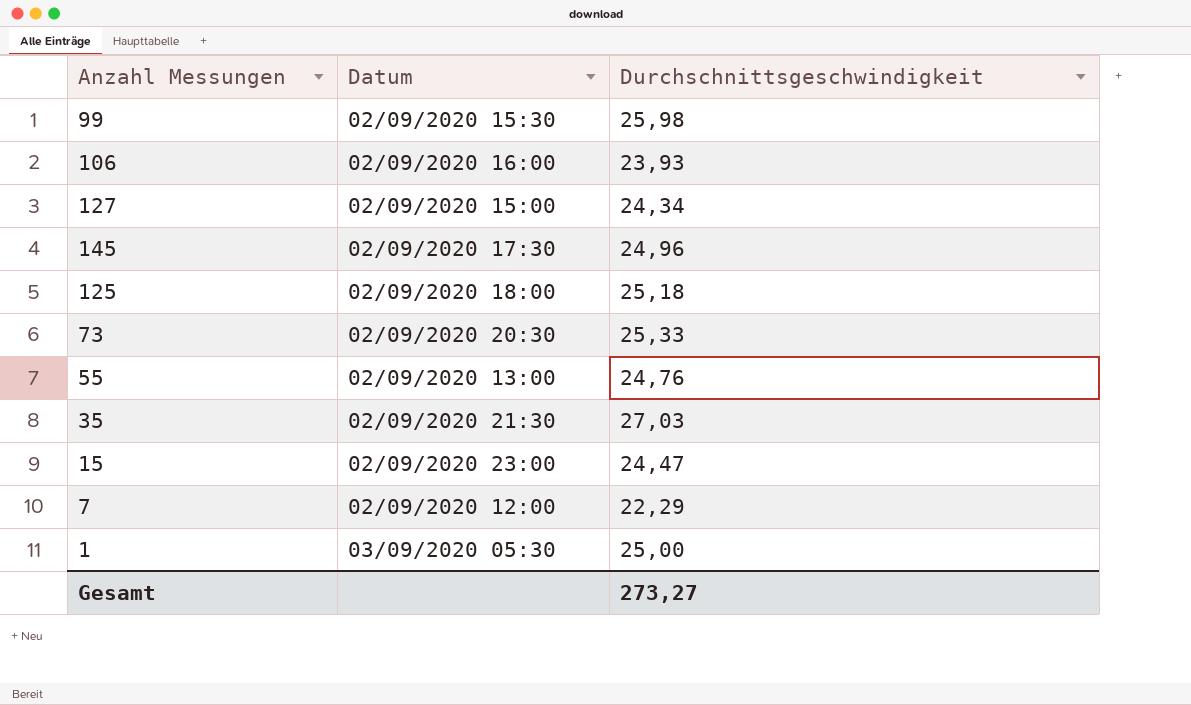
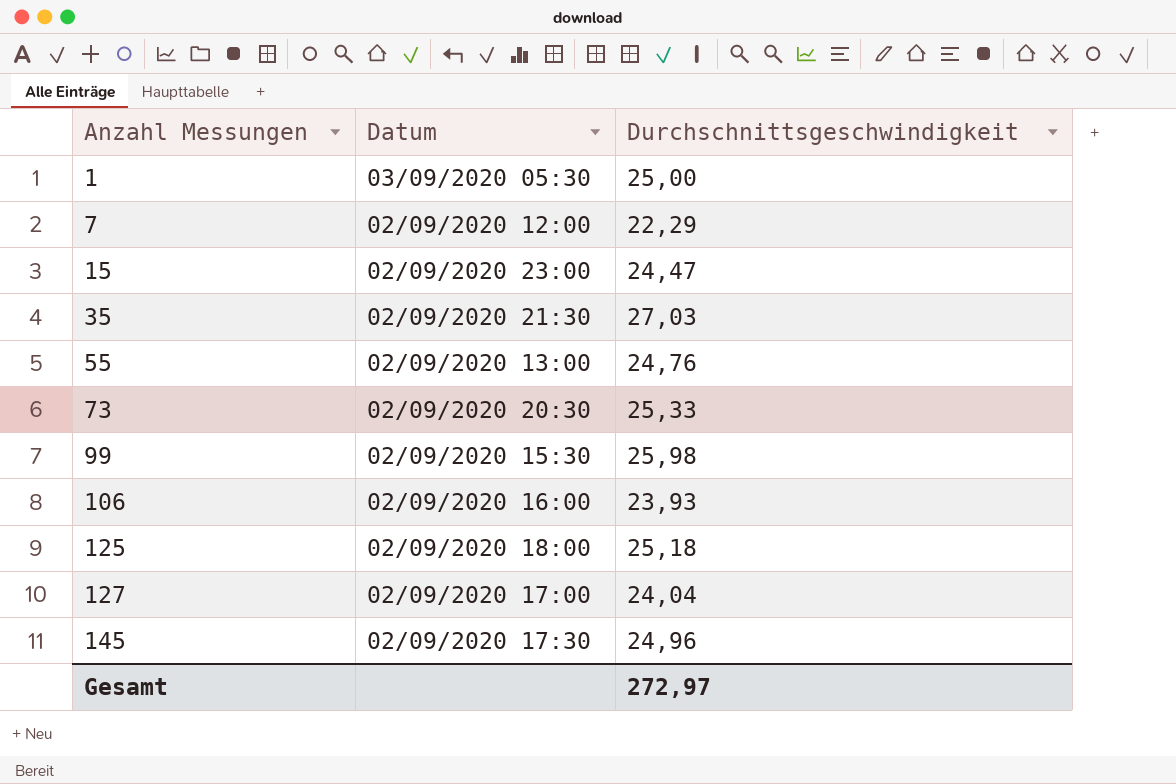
row order: none -> Anzahl Messungen ascending
127 | Datum: 02/09/2020 15:00 -> 02/09/2020 17:00
127 | Durchschnittsgeschwindigkeit: 24,34 -> 24,04
Gesamt | Durchschnittsgeschwindigkeit: 273,27 -> 272,97

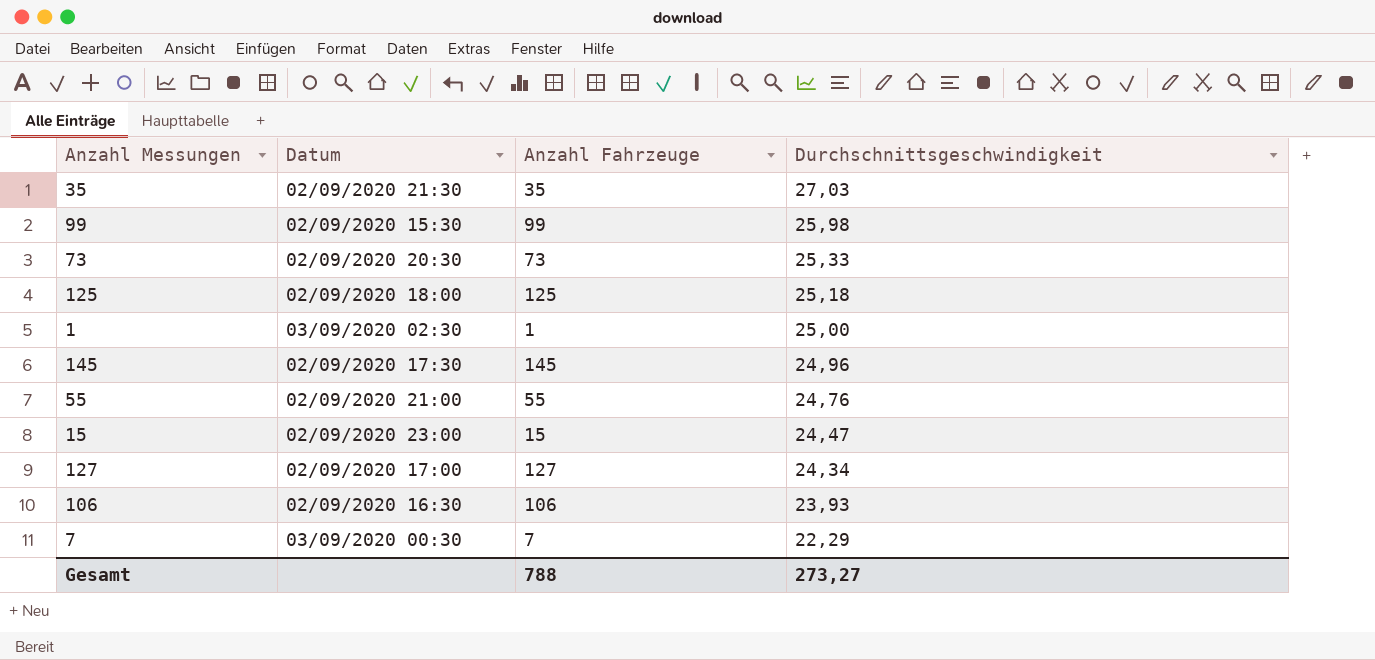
row order: Anzahl Messungen ascending -> Durchschnittsgeschwindigkeit descending
column Anzahl Fahrzeuge | position: none -> 3
1 | Datum: 03/09/2020 05:30 -> 03/09/2020 02:30
55 | Datum: 02/09/2020 13:00 -> 02/09/2020 21:00
127 | Durchschnittsgeschwindigkeit: 24,04 -> 24,34
106 | Datum: 02/09/2020 16:00 -> 02/09/2020 16:30
7 | Datum: 02/09/2020 12:00 -> 03/09/2020 00:30
Gesamt | Durchschnittsgeschwindigkeit: 272,97 -> 273,27

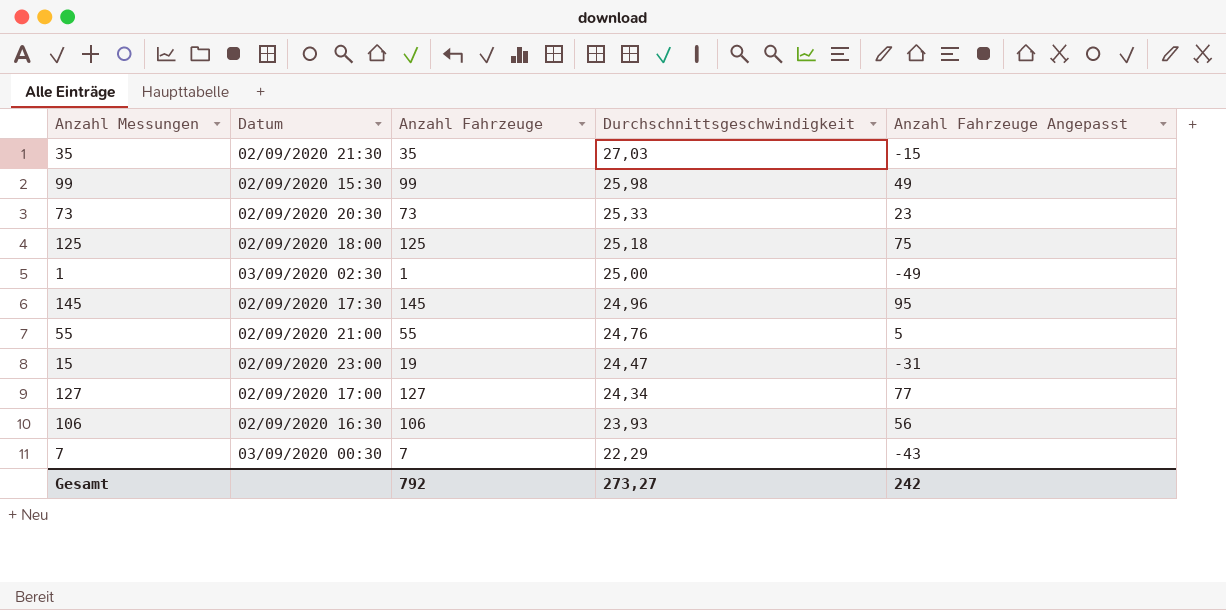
column Anzahl Fahrzeuge Angepasst | formula: none -> [Anzahl Fahrzeuge] - 50
15 | Anzahl Fahrzeuge: 15 -> 19
Gesamt | Anzahl Fahrzeuge: 788 -> 792

